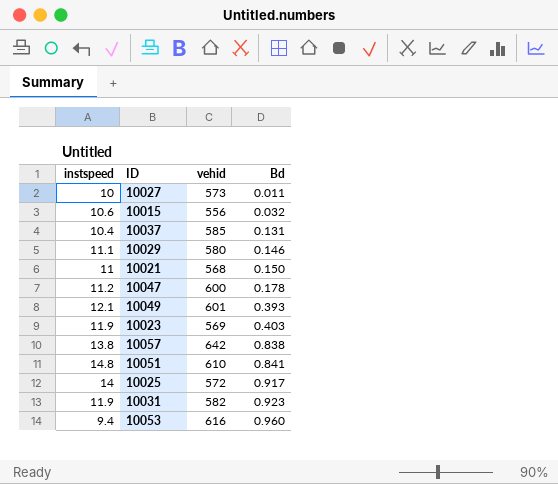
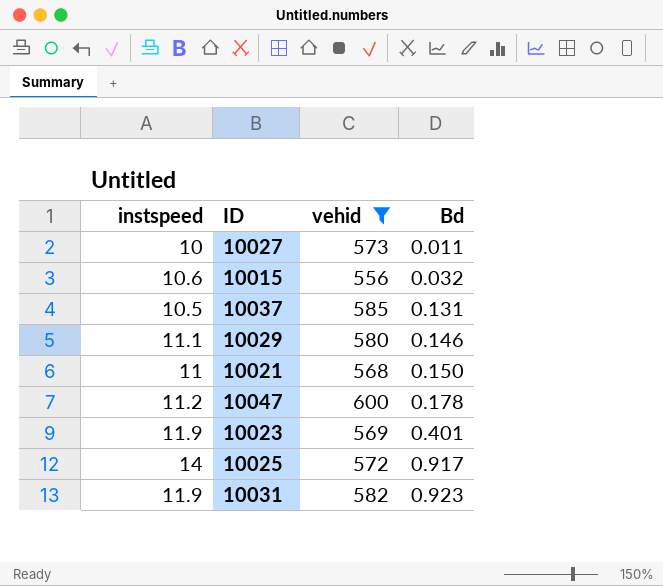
filter: none -> vehid <= 600
10037 | instspeed: 10.4 -> 10.5
10023 | Bd: 0.403 -> 0.401

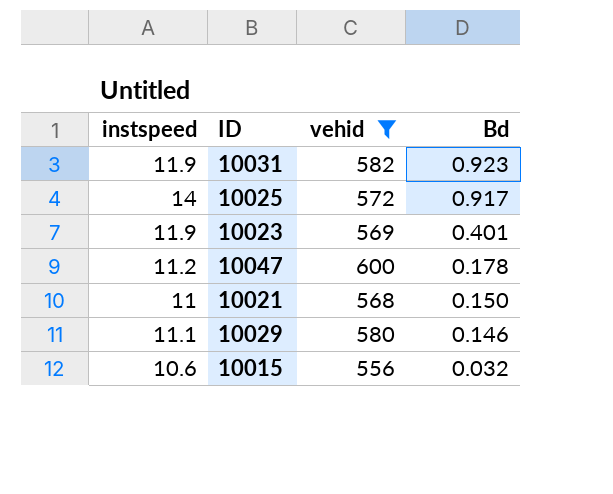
row order: Bd ascending -> Bd descending
row 10027: 10 | 573 | 0.011 -> none
row 10037: 10.5 | 585 | 0.131 -> none

